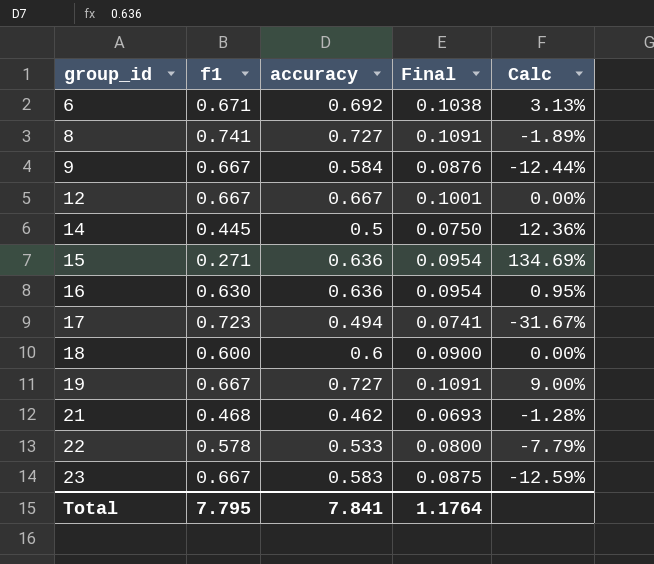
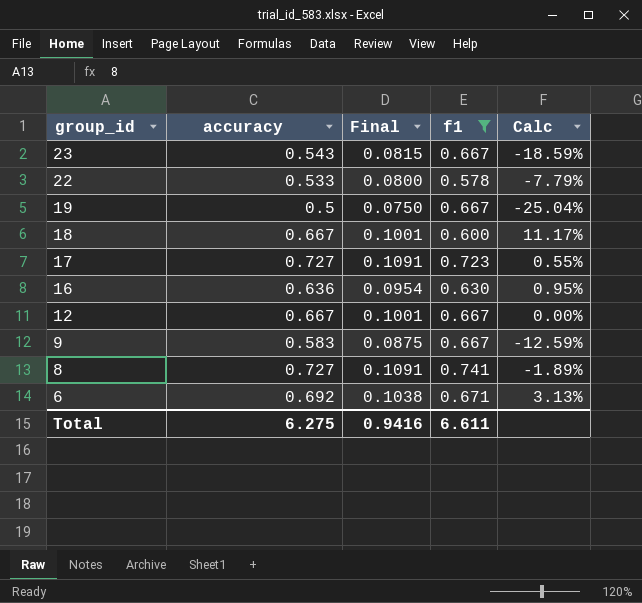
filter: none -> f1 >= 0.578
row order: group_id ascending -> group_id descending
column f1 | position: 2 -> 4
23 | accuracy: 0.583 -> 0.543
23 | Final: 0.0875 -> 0.0815
23 | Calc: -12.59% -> -18.59%
19 | accuracy: 0.727 -> 0.5
19 | Final: 0.1091 -> 0.0750
19 | Calc: 9.00% -> -25.04%
18 | accuracy: 0.6 -> 0.667
18 | Final: 0.0900 -> 0.1001
18 | Calc: 0.00% -> 11.17%
17 | accuracy: 0.494 -> 0.727
17 | Final: 0.0741 -> 0.1091
17 | Calc: -31.67% -> 0.55%
9 | accuracy: 0.584 -> 0.583
9 | Final: 0.0876 -> 0.0875
9 | Calc: -12.44% -> -12.59%
Total | accuracy: 7.841 -> 6.275
Total | Final: 1.1764 -> 0.9416
Total | f1: 7.795 -> 6.611

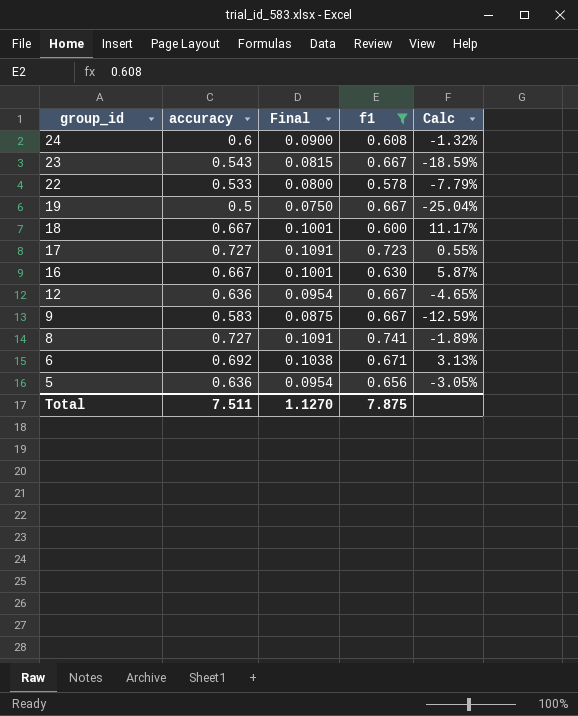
row 24: none -> 0.6 | 0.0900 | 0.608 | -1.32%
16 | accuracy: 0.636 -> 0.667
16 | Final: 0.0954 -> 0.1001
16 | Calc: 0.95% -> 5.87%
12 | accuracy: 0.667 -> 0.636
12 | Final: 0.1001 -> 0.0954
12 | Calc: 0.00% -> -4.65%
row 5: none -> 0.636 | 0.0954 | 0.656 | -3.05%
Total | accuracy: 6.275 -> 7.511
Total | Final: 0.9416 -> 1.1270
Total | f1: 6.611 -> 7.875

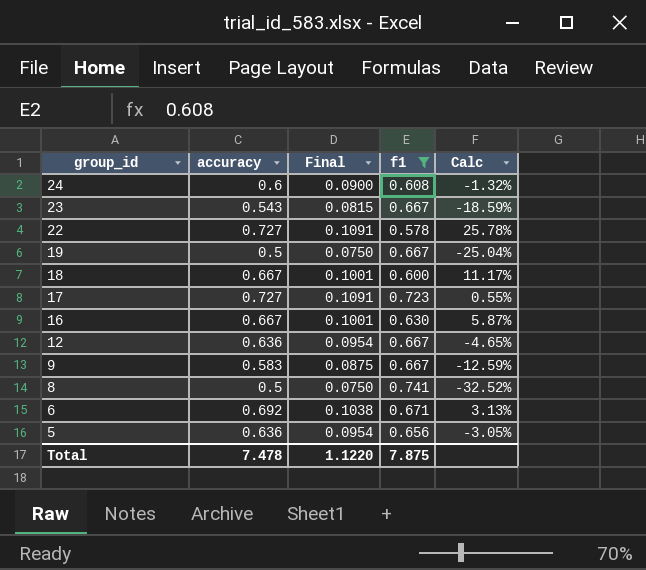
22 | accuracy: 0.533 -> 0.727
22 | Final: 0.0800 -> 0.1091
22 | Calc: -7.79% -> 25.78%
8 | accuracy: 0.727 -> 0.5
8 | Final: 0.1091 -> 0.0750
8 | Calc: -1.89% -> -32.52%
Total | accuracy: 7.511 -> 7.478
Total | Final: 1.1270 -> 1.1220

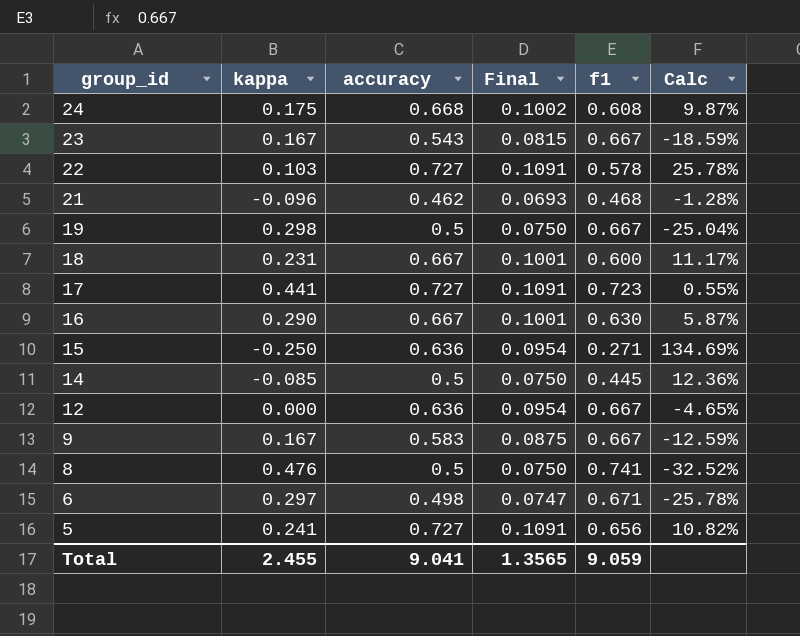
filter: f1 >= 0.578 -> none
column kappa | position: none -> 2
24 | accuracy: 0.6 -> 0.668
24 | Final: 0.0900 -> 0.1002
24 | Calc: -1.32% -> 9.87%
6 | accuracy: 0.692 -> 0.498
6 | Final: 0.1038 -> 0.0747
6 | Calc: 3.13% -> -25.78%
5 | accuracy: 0.636 -> 0.727
5 | Final: 0.0954 -> 0.1091
5 | Calc: -3.05% -> 10.82%
Total | accuracy: 7.478 -> 9.041
Total | Final: 1.1220 -> 1.3565
Total | f1: 7.875 -> 9.059

